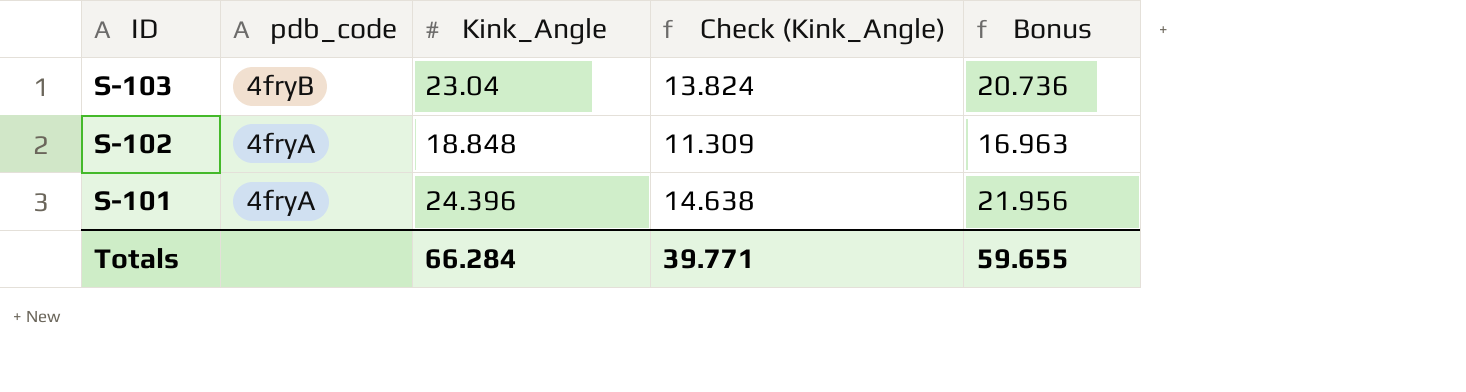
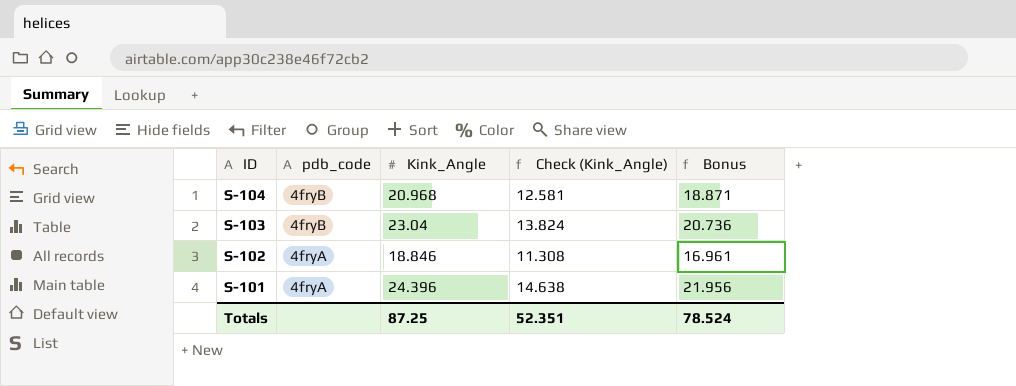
row S-104: none -> 4fryB | 20.968 | 12.581 | 18.871
S-102 | Kink_Angle: 18.848 -> 18.846
S-102 | Check (Kink_Angle): 11.309 -> 11.308
S-102 | Bonus: 16.963 -> 16.961
Totals | Kink_Angle: 66.284 -> 87.25
Totals | Check (Kink_Angle): 39.771 -> 52.351
Totals | Bonus: 59.655 -> 78.524

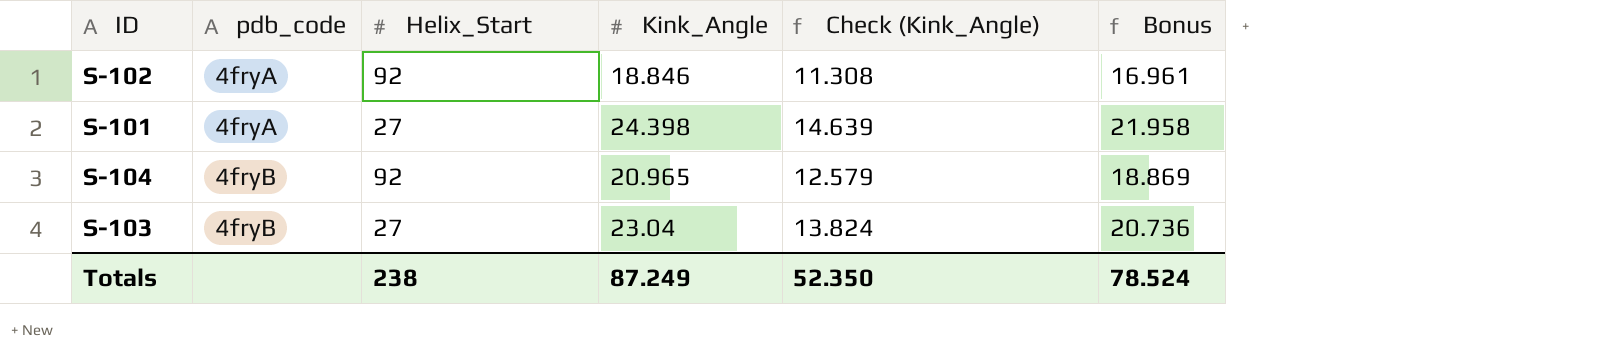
row order: ID descending -> pdb_code ascending
column Helix_Start | position: none -> 3
S-101 | Kink_Angle: 24.396 -> 24.398
S-101 | Check (Kink_Angle): 14.638 -> 14.639
S-101 | Bonus: 21.956 -> 21.958
S-104 | Kink_Angle: 20.968 -> 20.965
S-104 | Check (Kink_Angle): 12.581 -> 12.579
S-104 | Bonus: 18.871 -> 18.869
Totals | Kink_Angle: 87.25 -> 87.249
Totals | Check (Kink_Angle): 52.351 -> 52.350

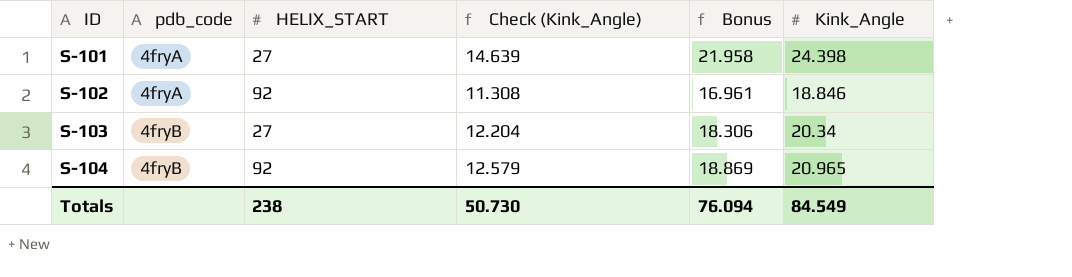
row order: pdb_code ascending -> ID ascending
column name: Helix_Start -> HELIX_START
column Kink_Angle | position: 4 -> 6
S-103 | Check (Kink_Angle): 13.824 -> 12.204
S-103 | Bonus: 20.736 -> 18.306
S-103 | Kink_Angle: 23.04 -> 20.34
Totals | Check (Kink_Angle): 52.350 -> 50.730
Totals | Bonus: 78.524 -> 76.094
Totals | Kink_Angle: 87.249 -> 84.549

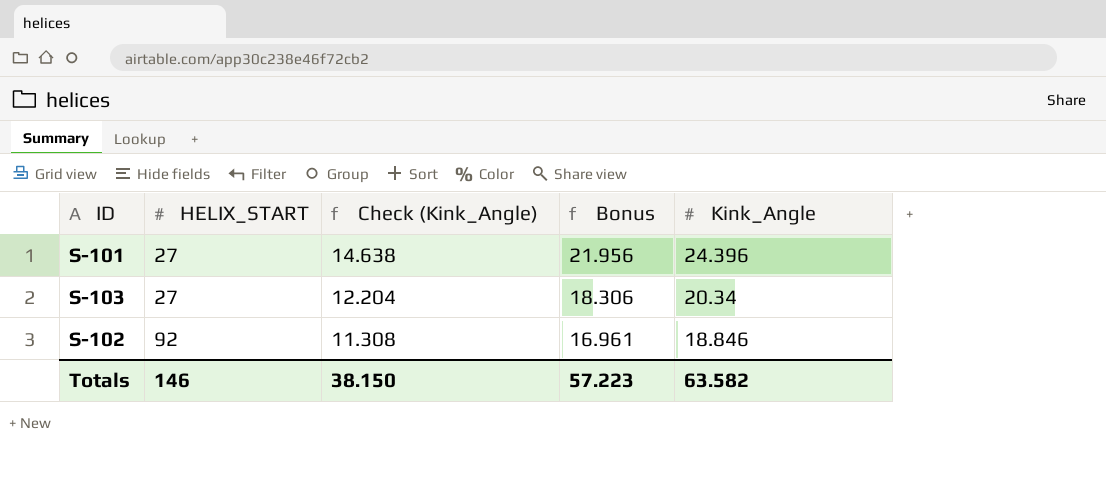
row order: ID ascending -> HELIX_START ascending
column pdb_code | position: 2 -> none
row S-104: 4fryB | 92 | 12.579 | 18.869 | 20.965 -> none
S-101 | Check (Kink_Angle): 14.639 -> 14.638
S-101 | Bonus: 21.958 -> 21.956
S-101 | Kink_Angle: 24.398 -> 24.396
Totals | HELIX_START: 238 -> 146
Totals | Check (Kink_Angle): 50.730 -> 38.150
Totals | Bonus: 76.094 -> 57.223
Totals | Kink_Angle: 84.549 -> 63.582

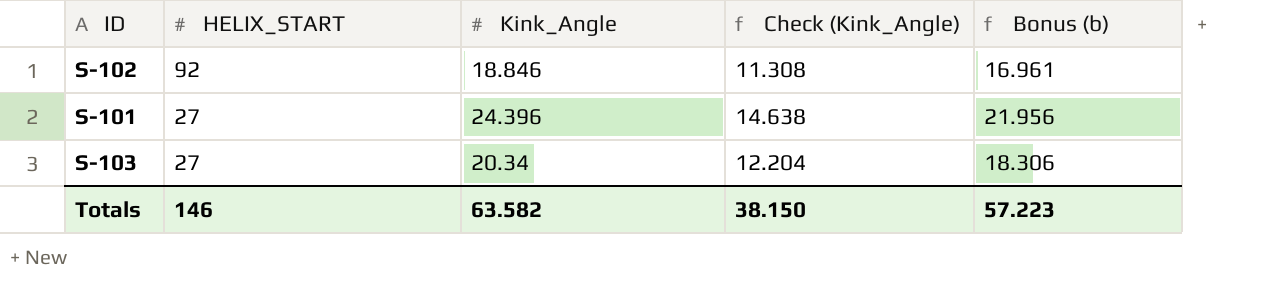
row order: HELIX_START ascending -> HELIX_START descending
column Kink_Angle | position: 5 -> 3
column name: Bonus -> Bonus (b)

